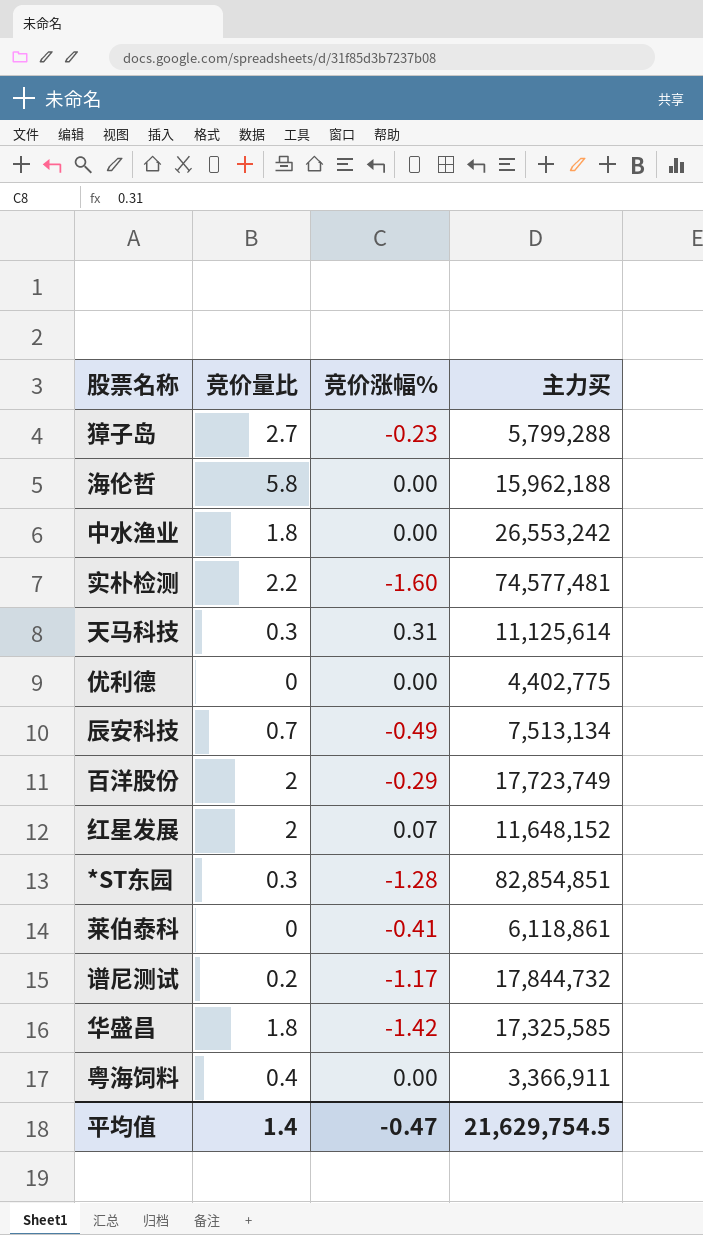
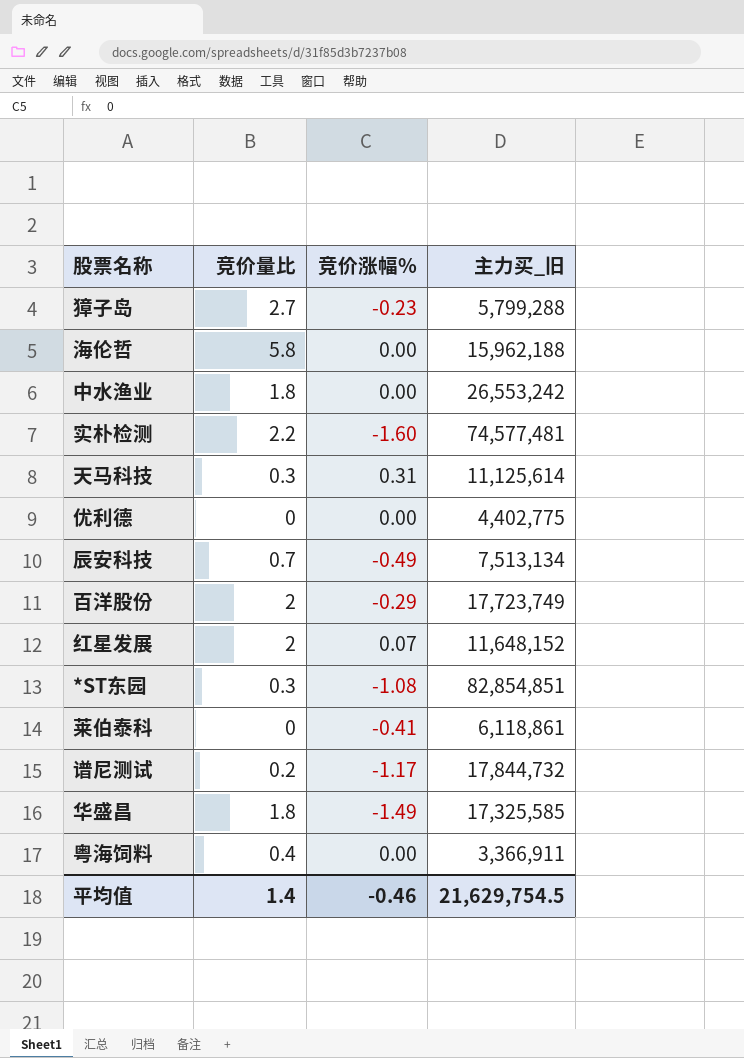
column name: 主力买 -> 主力买_旧
*ST东园 | 竞价涨幅%: -1.28 -> -1.08
华盛昌 | 竞价涨幅%: -1.42 -> -1.49
平均值 | 竞价涨幅%: -0.47 -> -0.46

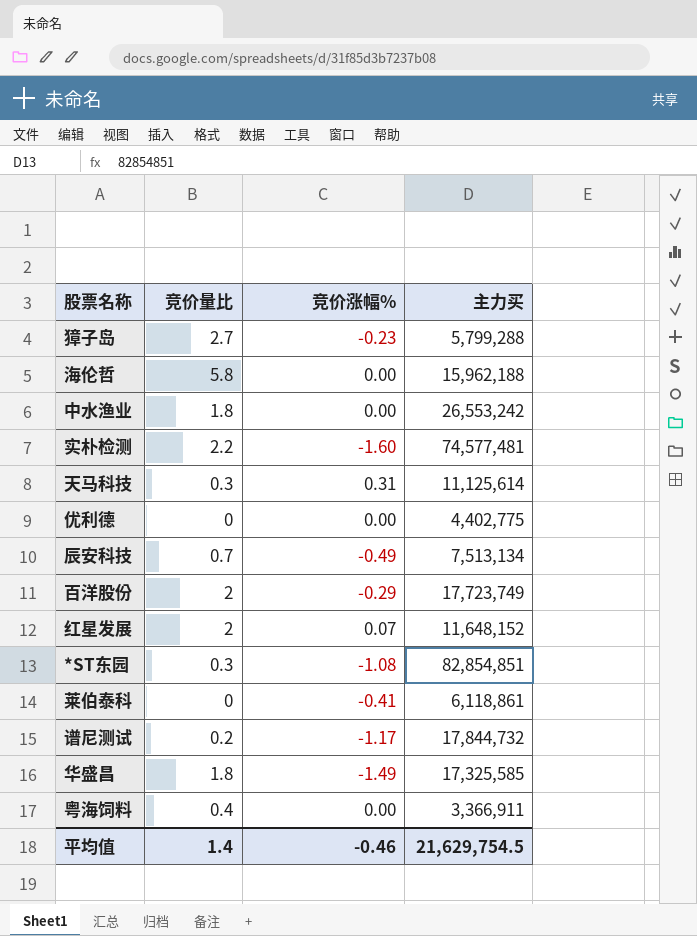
column name: 主力买_旧 -> 主力买

